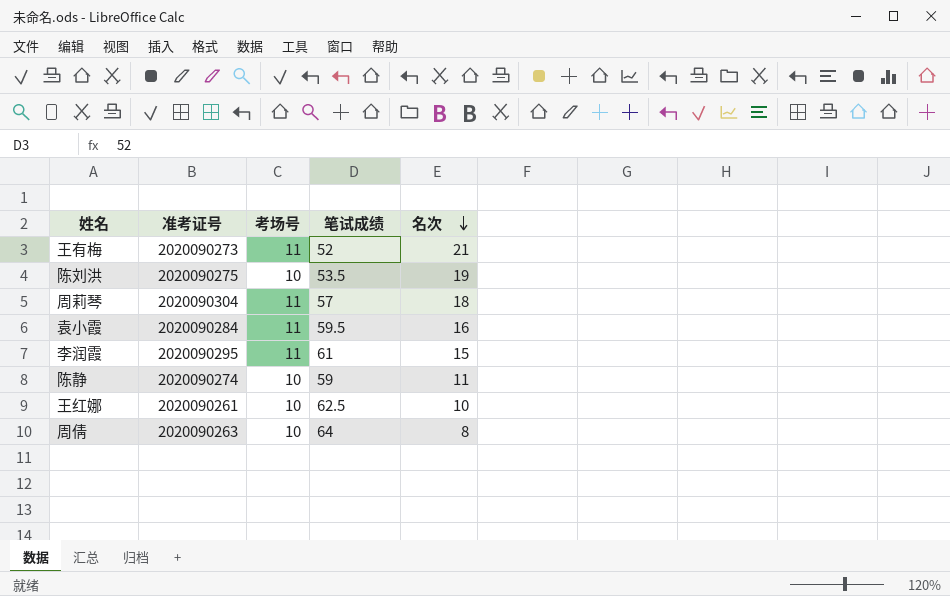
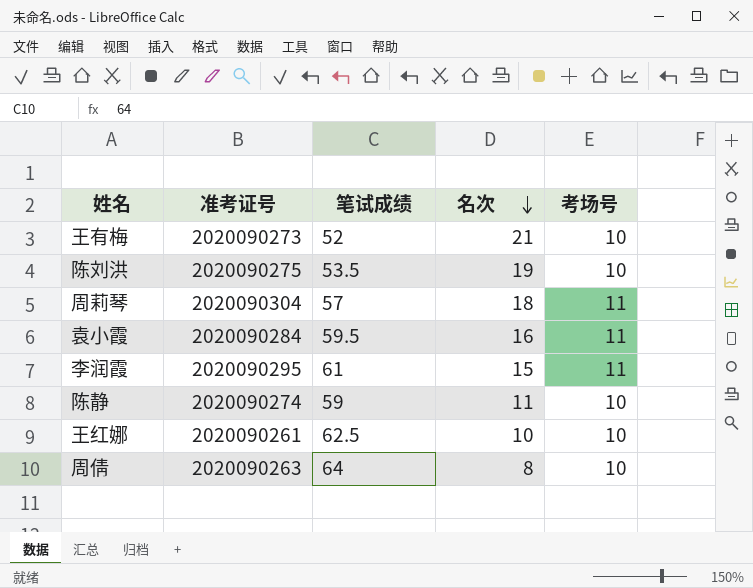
column 考场号 | position: 3 -> 5
王有梅 | 考场号: 11 -> 10

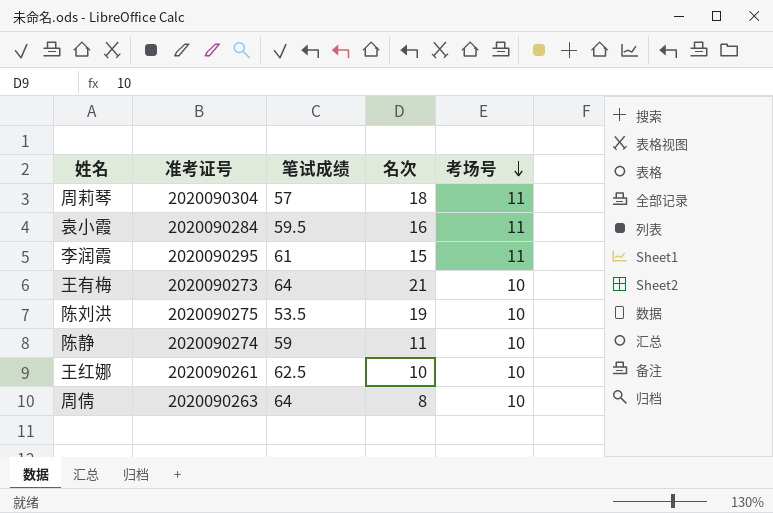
row order: 名次 descending -> 考场号 descending
王有梅 | 笔试成绩: 52 -> 64

